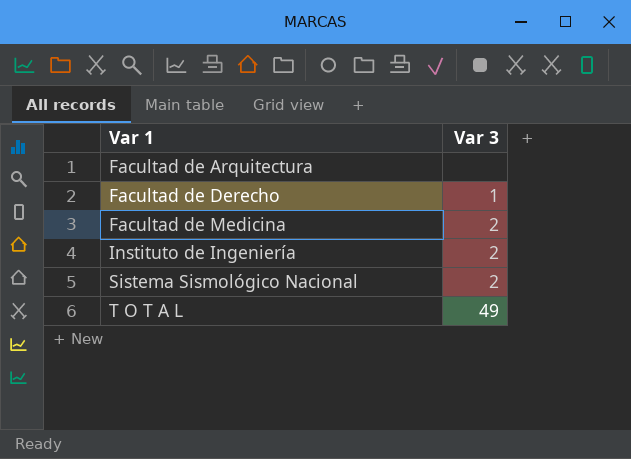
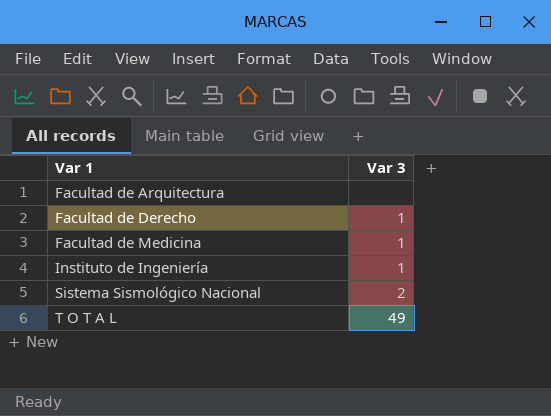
Facultad de Medicina | Var 3: 2 -> 1
Instituto de Ingeniería | Var 3: 2 -> 1

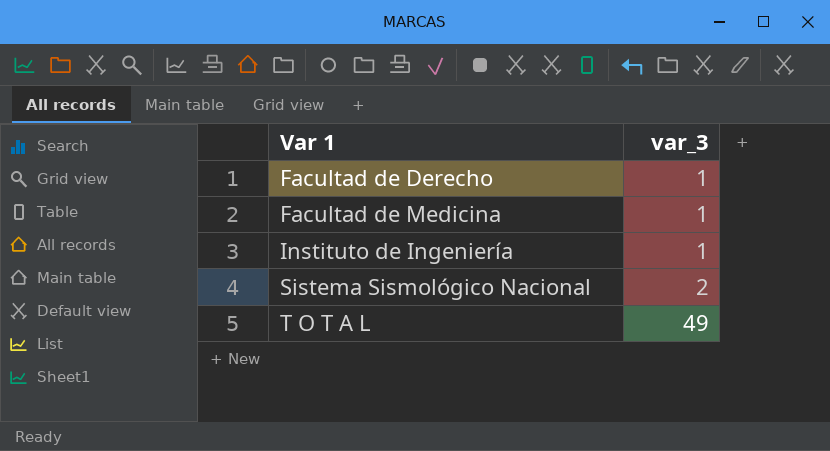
column name: Var 3 -> var_3
row Facultad de Arquitectura: none -> none

